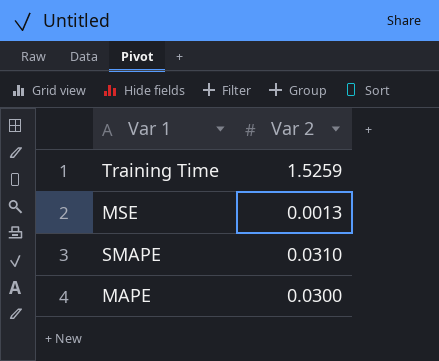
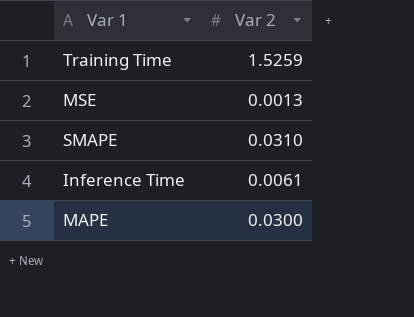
row Inference Time: none -> 0.0061

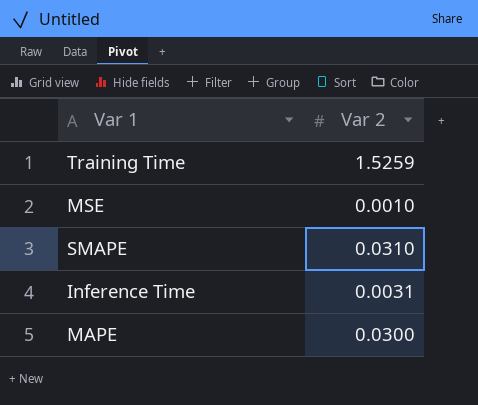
MSE | Var 2: 0.0013 -> 0.0010
Inference Time | Var 2: 0.0061 -> 0.0031

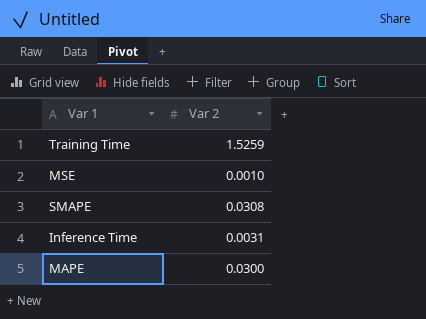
SMAPE | Var 2: 0.0310 -> 0.0308

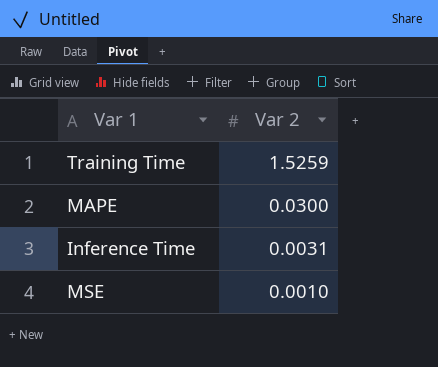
row order: none -> Var 2 descending
row SMAPE: 0.0308 -> none

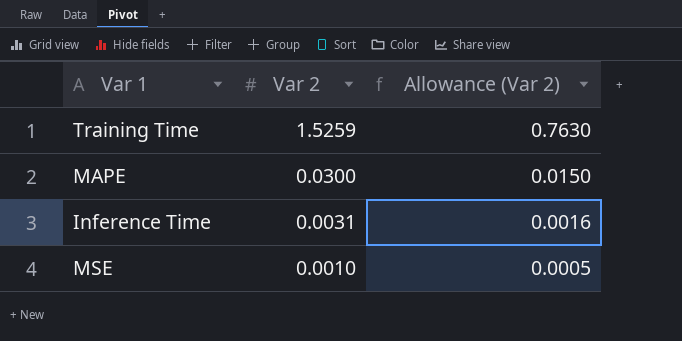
column Allowance (Var 2) | formula: none -> [Var 2] * 0.5

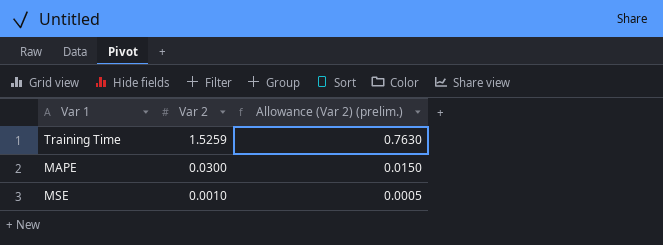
column name: Allowance (Var 2) -> Allowance (Var 2) (prelim.)
row Inference Time: 0.0031 | 0.0016 -> none

